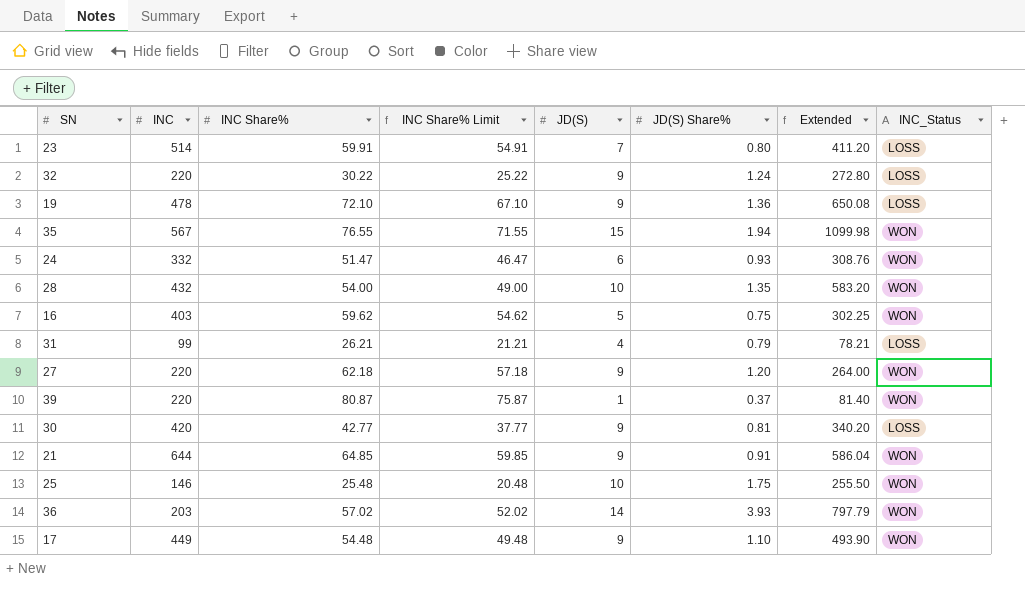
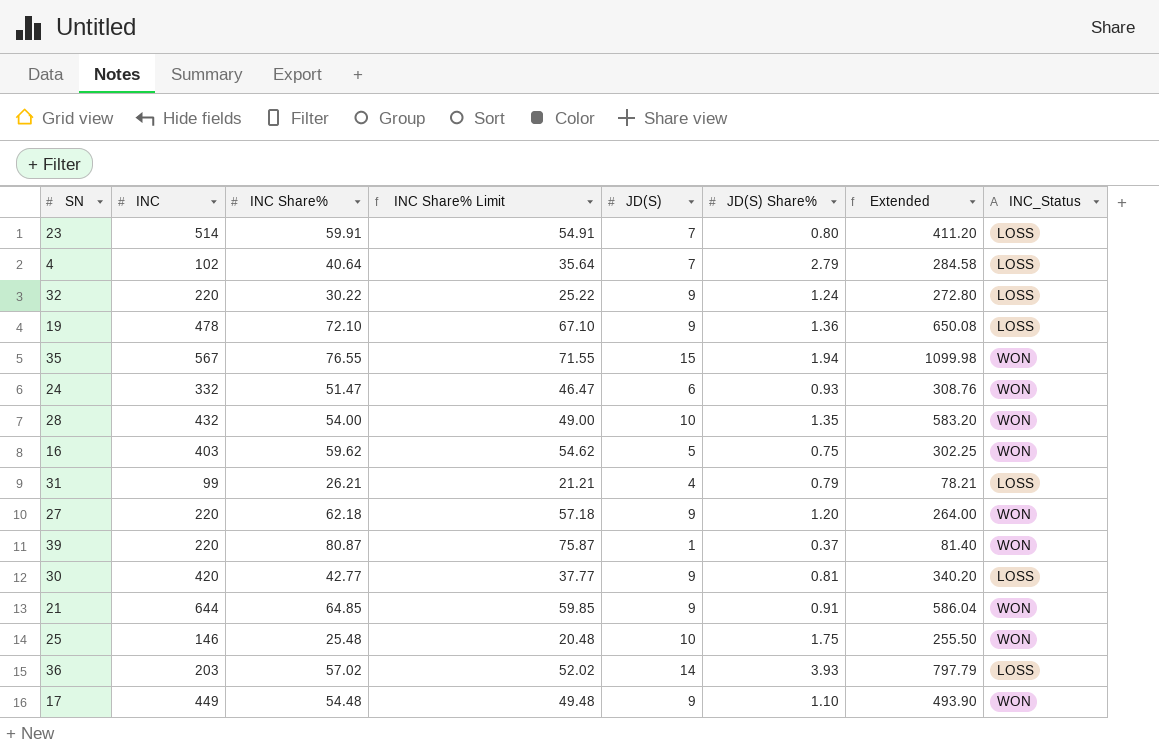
row 4: none -> 102 | 40.64 | 35.64 | 7 | 2.79 | 284.58 | LOSS
36 | INC_Status: WON -> LOSS

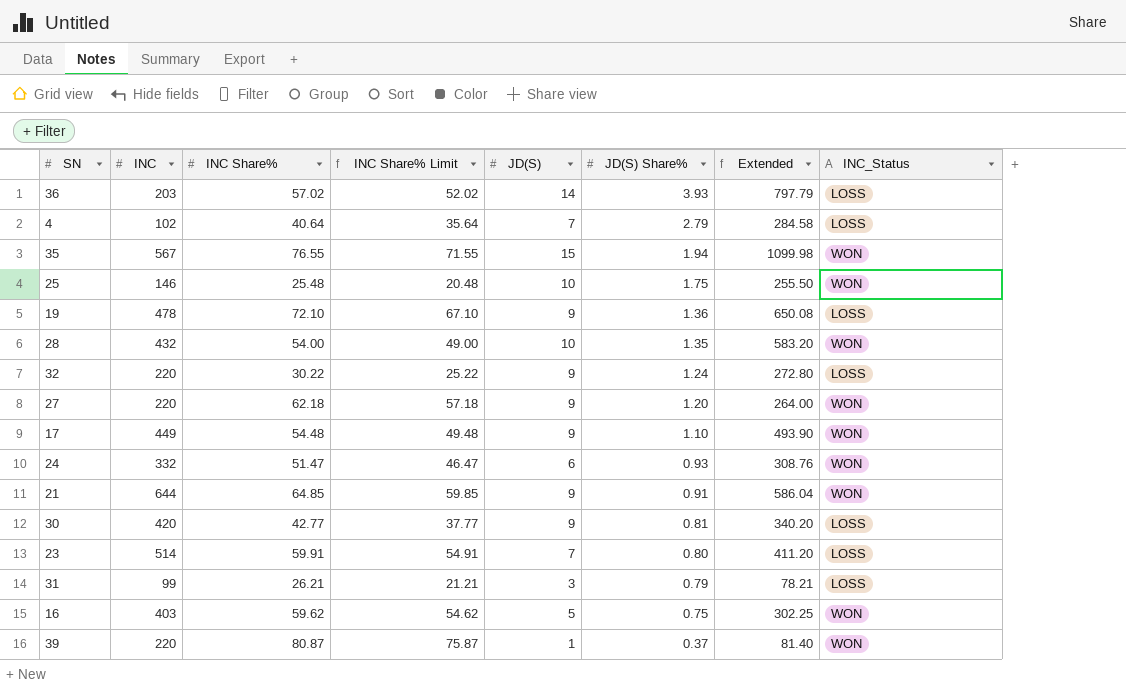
row order: none -> JD(S) Share% descending
31 | JD(S): 4 -> 3

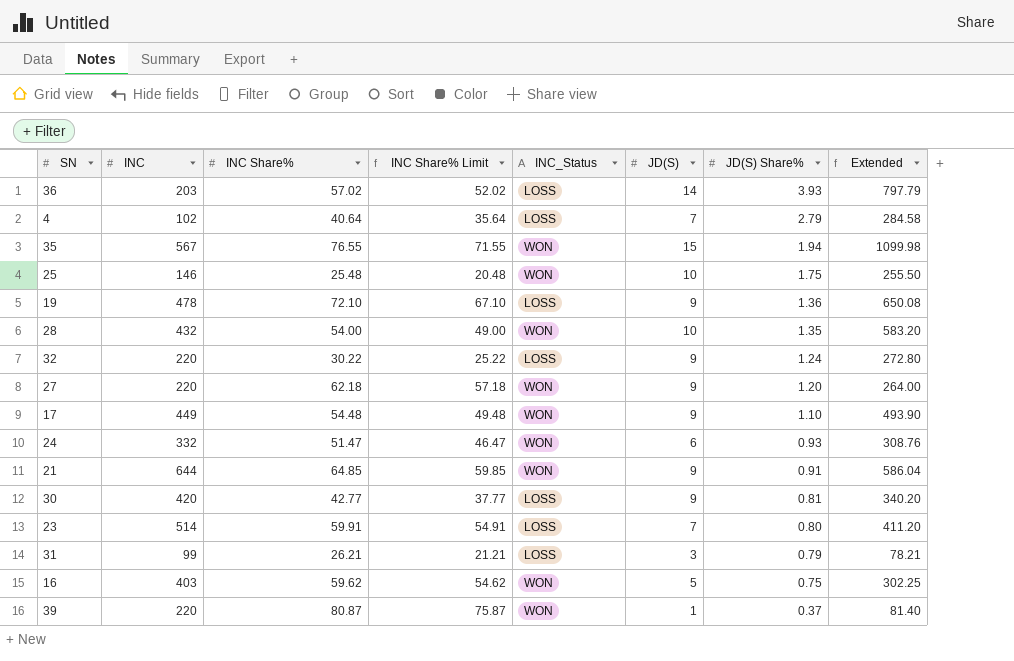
column INC_Status | position: 8 -> 5

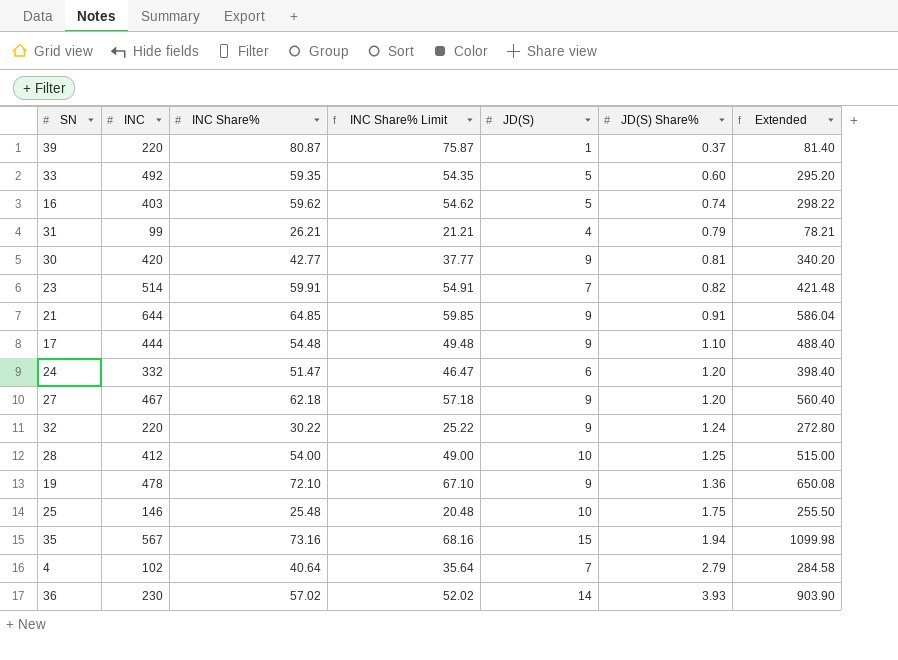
row order: JD(S) Share% descending -> JD(S) Share% ascending
column INC_Status | position: 5 -> none
row 33: none -> 492 | 59.35 | 54.35 | 5 | 0.60 | 295.20
16 | JD(S) Share%: 0.75 -> 0.74
16 | Extended: 302.25 -> 298.22
31 | JD(S): 3 -> 4
23 | JD(S) Share%: 0.80 -> 0.82
23 | Extended: 411.20 -> 421.48
17 | INC: 449 -> 444
17 | Extended: 493.90 -> 488.40
24 | JD(S) Share%: 0.93 -> 1.20
24 | Extended: 308.76 -> 398.40
27 | INC: 220 -> 467
27 | Extended: 264.00 -> 560.40
28 | INC: 432 -> 412
28 | JD(S) Share%: 1.35 -> 1.25
28 | Extended: 583.20 -> 515.00
35 | INC Share%: 76.55 -> 73.16
35 | INC Share% Limit: 71.55 -> 68.16
36 | INC: 203 -> 230
36 | Extended: 797.79 -> 903.90

